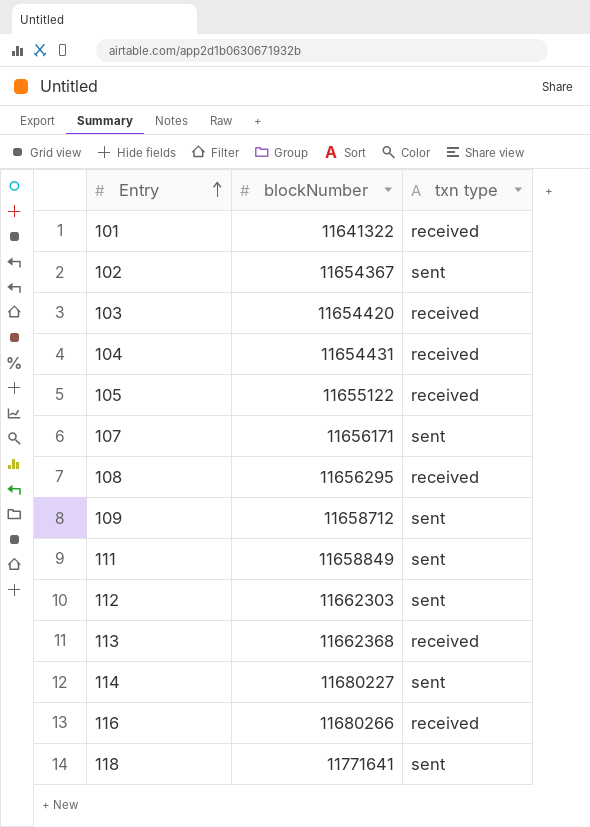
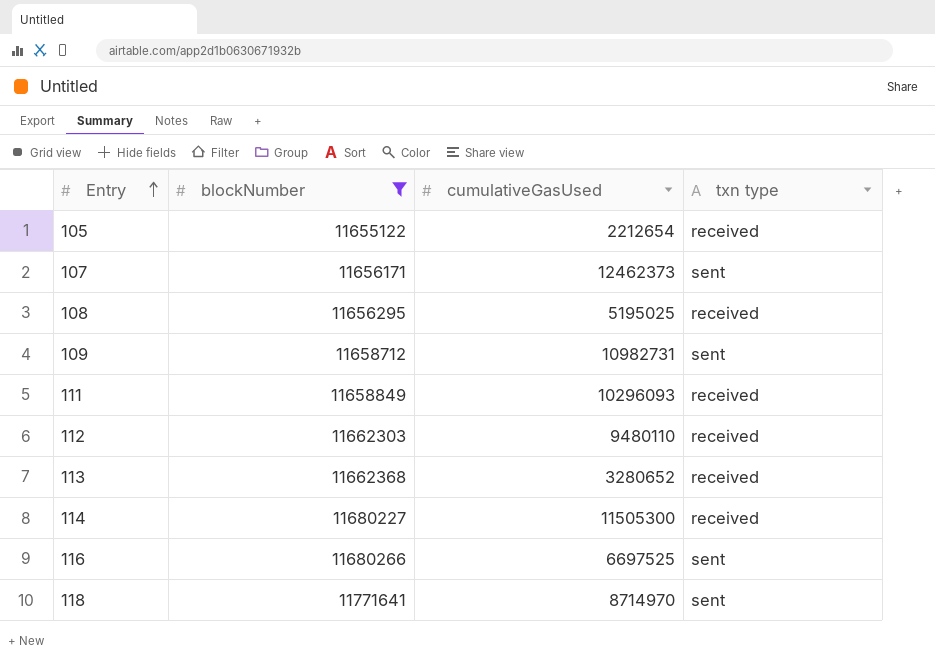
filter: none -> blockNumber >= 11655122
column cumulativeGasUsed | position: none -> 3
111 | txn type: sent -> received
112 | txn type: sent -> received
114 | txn type: sent -> received
116 | txn type: received -> sent

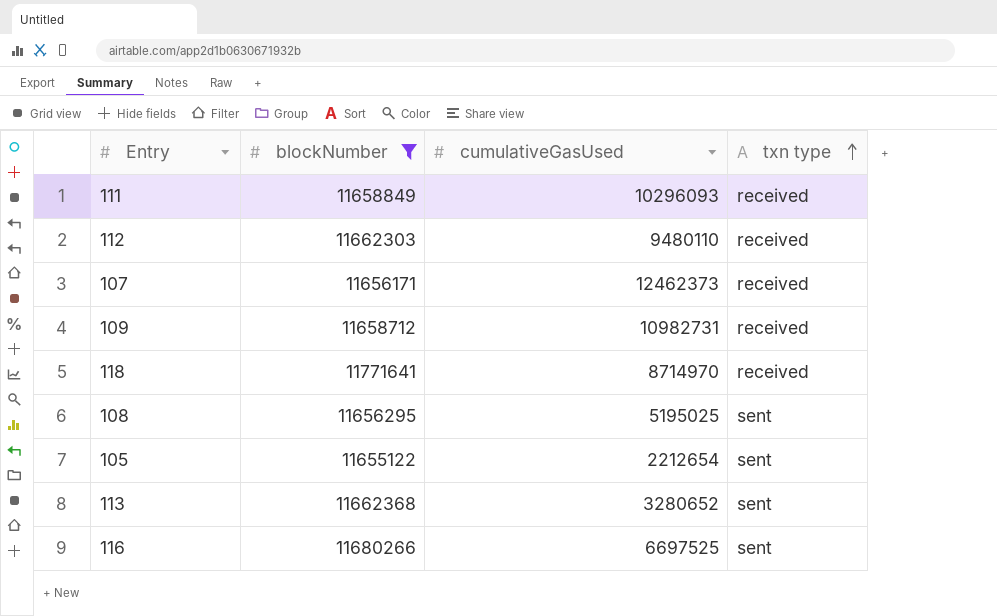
row order: Entry ascending -> txn type ascending
row 114: 11680227 | 11505300 | received -> none
107 | txn type: sent -> received
109 | txn type: sent -> received
118 | txn type: sent -> received
108 | txn type: received -> sent
105 | txn type: received -> sent
113 | txn type: received -> sent

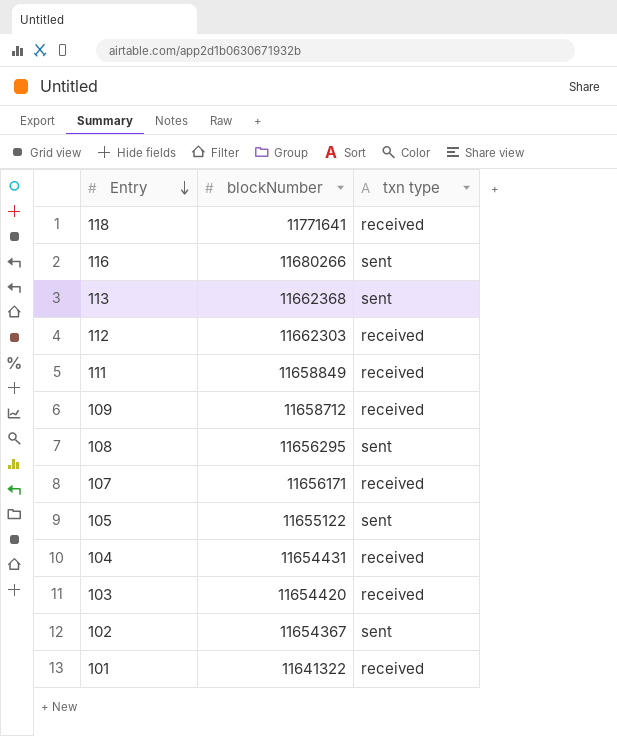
filter: blockNumber >= 11655122 -> none
row order: txn type ascending -> Entry descending
column cumulativeGasUsed | position: 3 -> none

